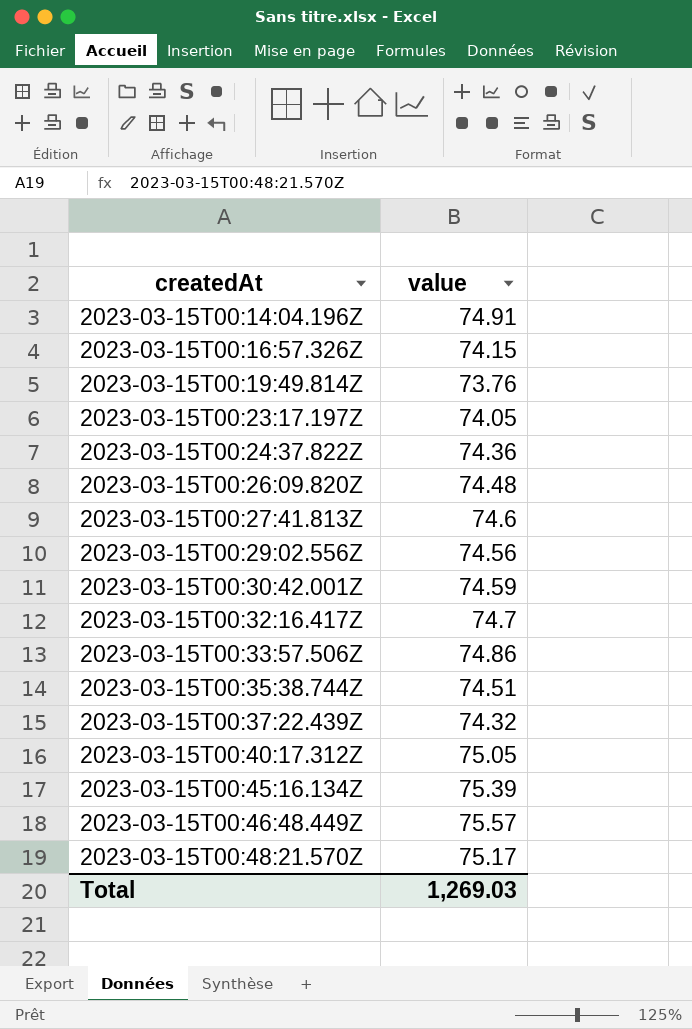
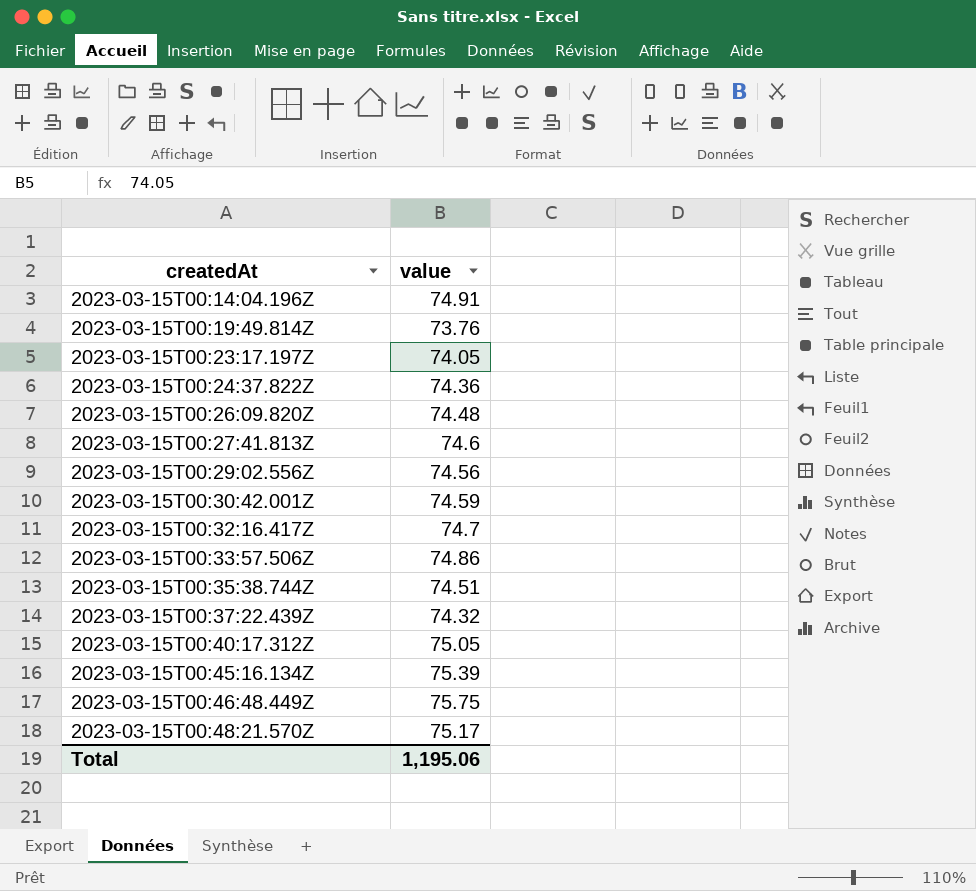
row 2023-03-15T00:16:57.326Z: 74.15 -> none
2023-03-15T00:46:48.449Z | value: 75.57 -> 75.75
Total | value: 1,269.03 -> 1,195.06

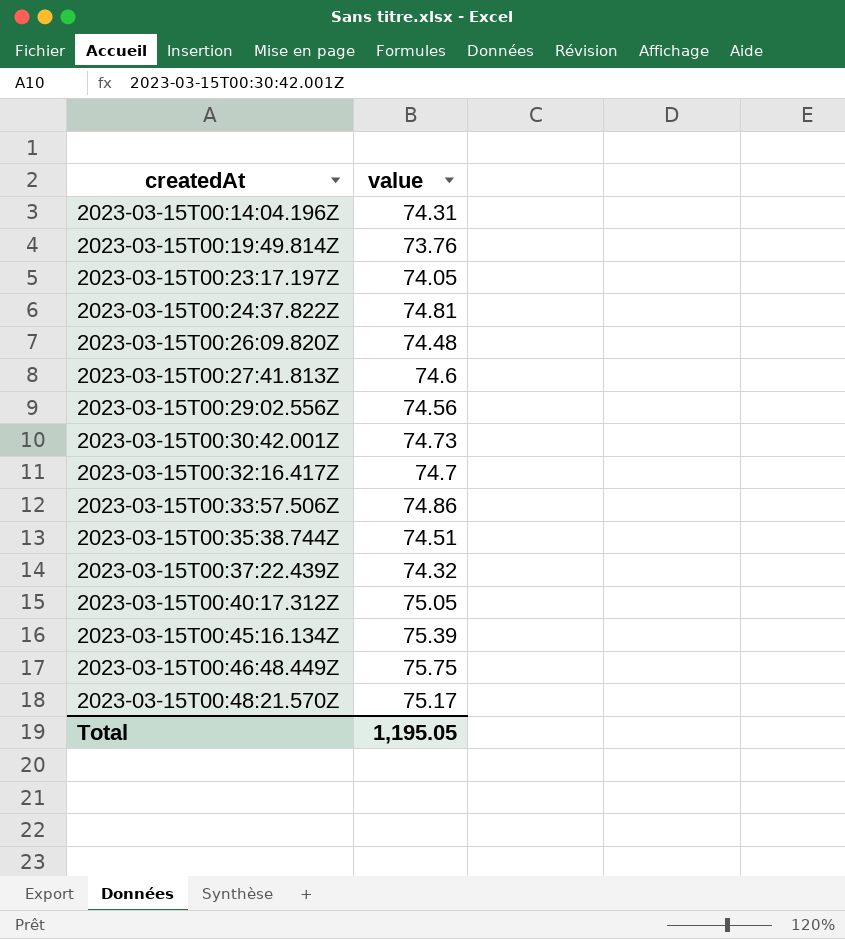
2023-03-15T00:14:04.196Z | value: 74.91 -> 74.31
2023-03-15T00:24:37.822Z | value: 74.36 -> 74.81
2023-03-15T00:30:42.001Z | value: 74.59 -> 74.73
Total | value: 1,195.06 -> 1,195.05

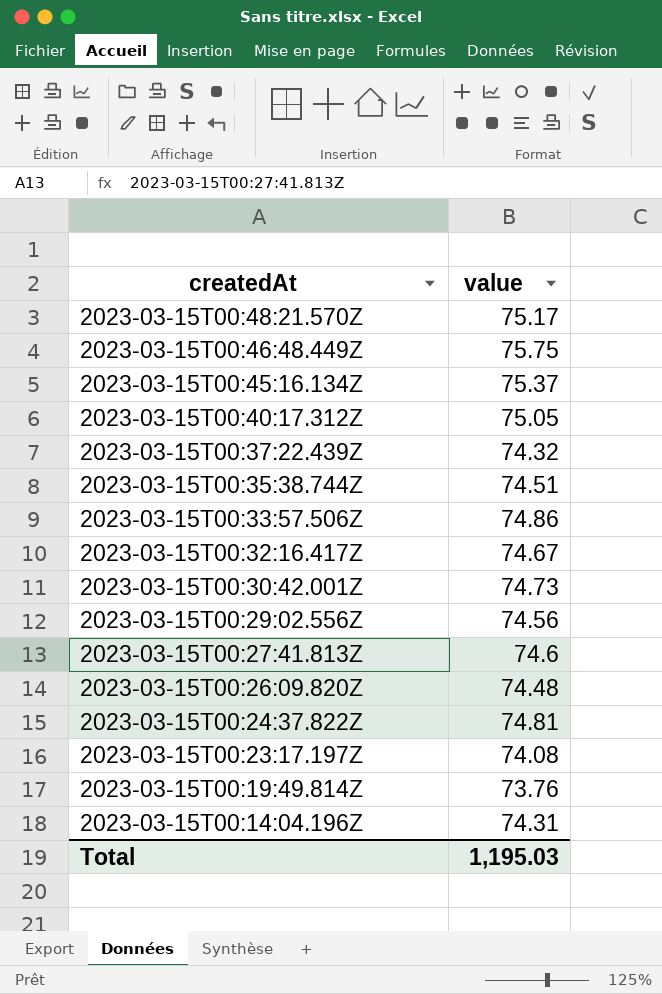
row order: createdAt ascending -> createdAt descending
2023-03-15T00:45:16.134Z | value: 75.39 -> 75.37
2023-03-15T00:32:16.417Z | value: 74.7 -> 74.67
2023-03-15T00:23:17.197Z | value: 74.05 -> 74.08
Total | value: 1,195.05 -> 1,195.03

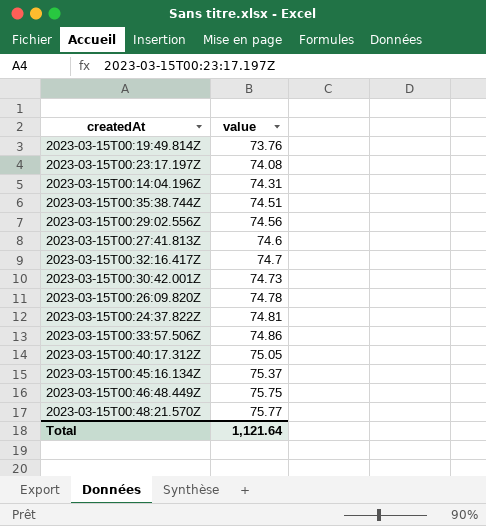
row order: createdAt descending -> value ascending
row 2023-03-15T00:37:22.439Z: 74.32 -> none
2023-03-15T00:32:16.417Z | value: 74.67 -> 74.7
2023-03-15T00:26:09.820Z | value: 74.48 -> 74.78
2023-03-15T00:48:21.570Z | value: 75.17 -> 75.77
Total | value: 1,195.03 -> 1,121.64

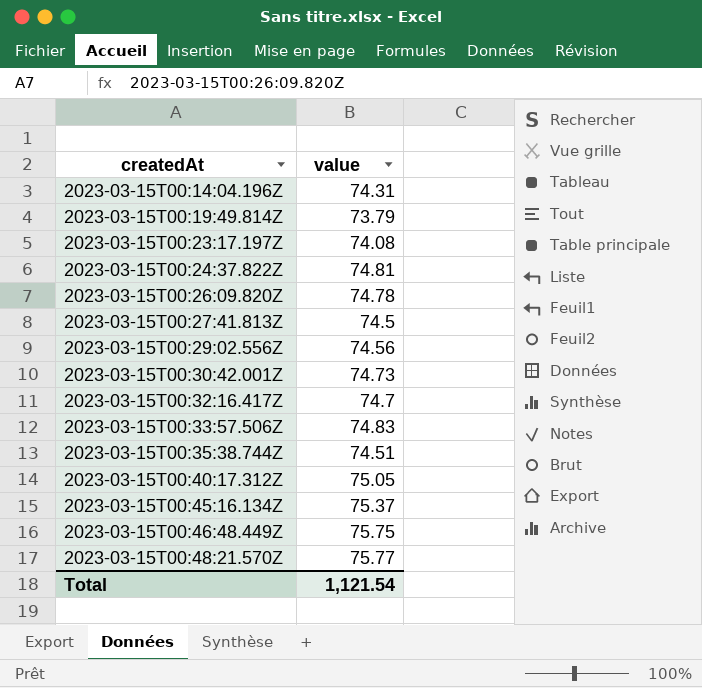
row order: value ascending -> createdAt ascending
2023-03-15T00:19:49.814Z | value: 73.76 -> 73.79
2023-03-15T00:27:41.813Z | value: 74.6 -> 74.5
2023-03-15T00:33:57.506Z | value: 74.86 -> 74.83
Total | value: 1,121.64 -> 1,121.54

